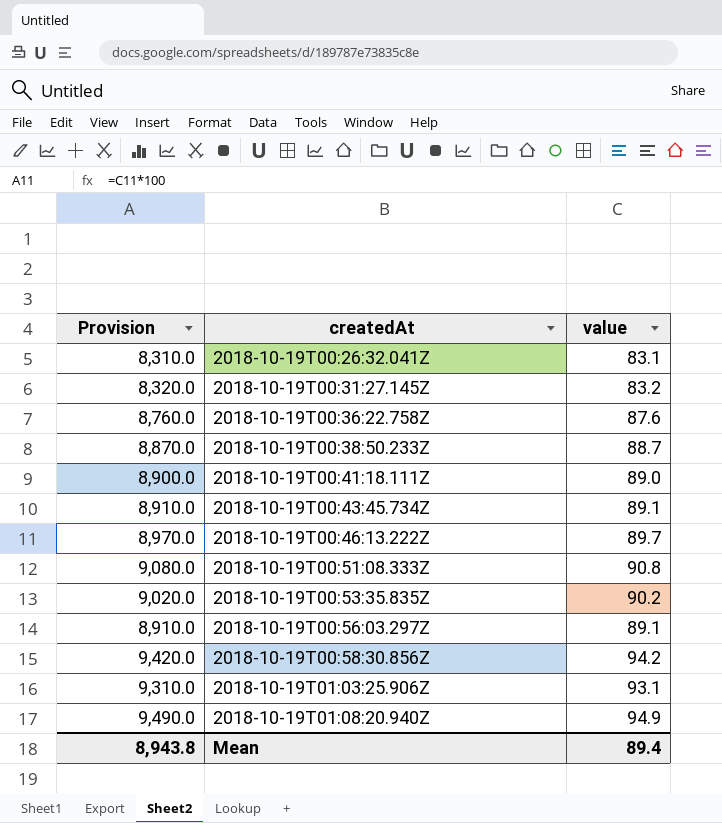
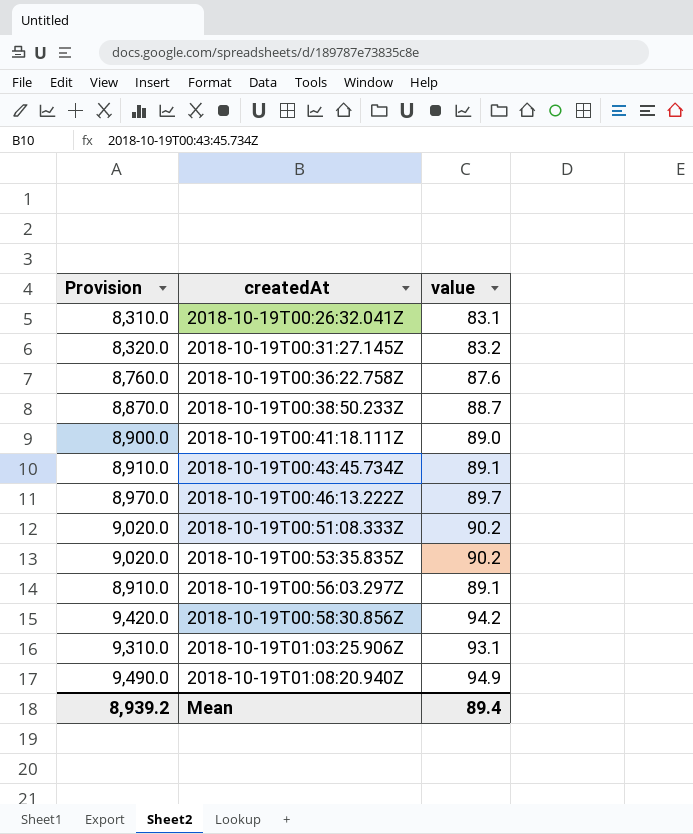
2018-10-19T00:51:08.333Z | Provision: 9,080.0 -> 9,020.0
2018-10-19T00:51:08.333Z | value: 90.8 -> 90.2
Mean | Provision: 8,943.8 -> 8,939.2

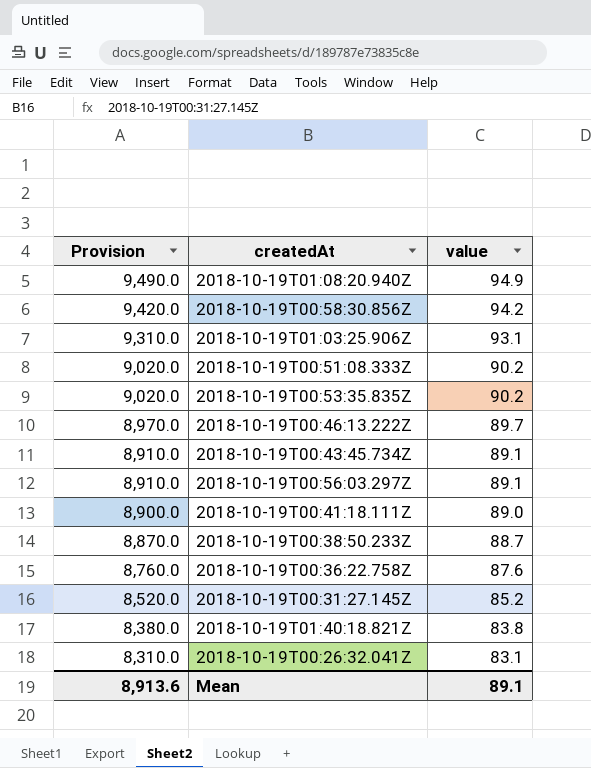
row order: createdAt ascending -> Provision descending
2018-10-19T00:31:27.145Z | Provision: 8,320.0 -> 8,520.0
2018-10-19T00:31:27.145Z | value: 83.2 -> 85.2
row 2018-10-19T01:40:18.821Z: none -> 8,380.0 | 83.8
Mean | Provision: 8,939.2 -> 8,913.6
Mean | value: 89.4 -> 89.1

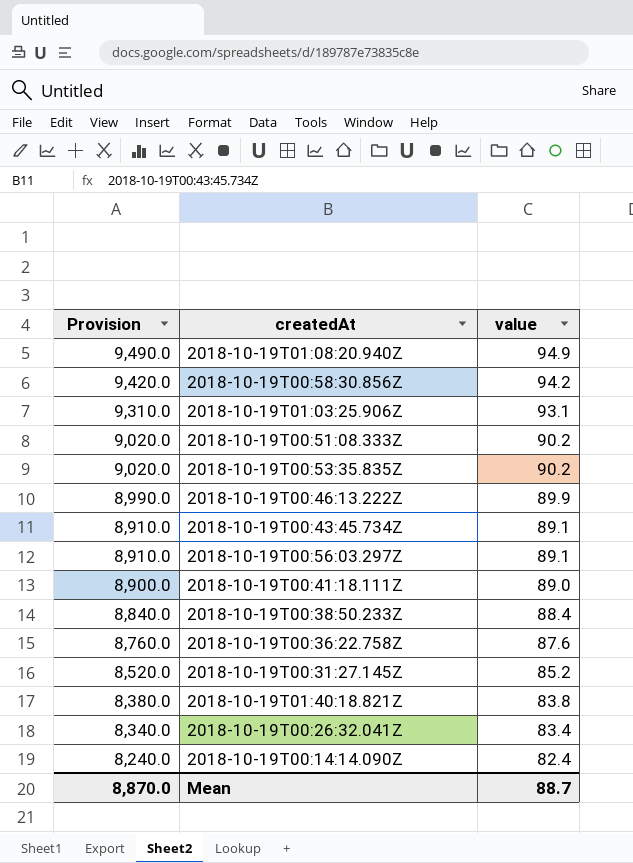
2018-10-19T00:46:13.222Z | Provision: 8,970.0 -> 8,990.0
2018-10-19T00:46:13.222Z | value: 89.7 -> 89.9
2018-10-19T00:38:50.233Z | Provision: 8,870.0 -> 8,840.0
2018-10-19T00:38:50.233Z | value: 88.7 -> 88.4
2018-10-19T00:26:32.041Z | Provision: 8,310.0 -> 8,340.0
2018-10-19T00:26:32.041Z | value: 83.1 -> 83.4
row 2018-10-19T00:14:14.090Z: none -> 8,240.0 | 82.4
Mean | Provision: 8,913.6 -> 8,870.0
Mean | value: 89.1 -> 88.7

